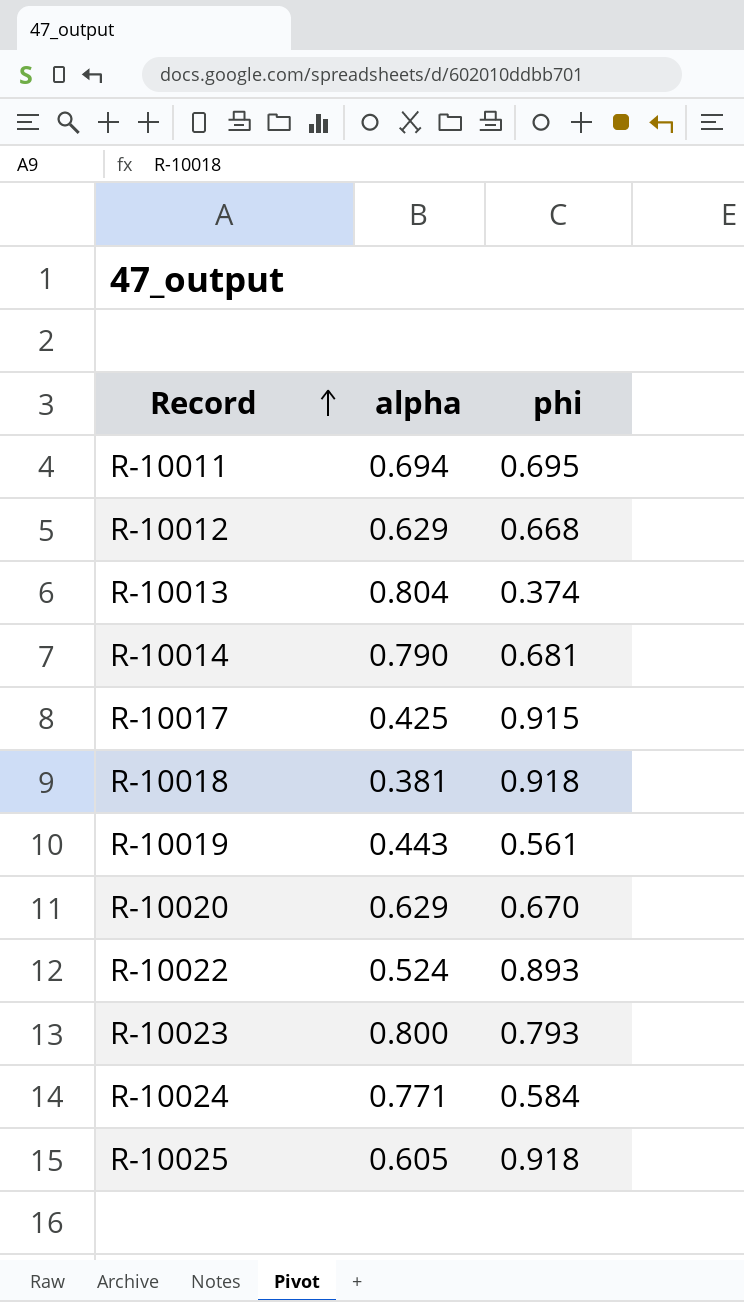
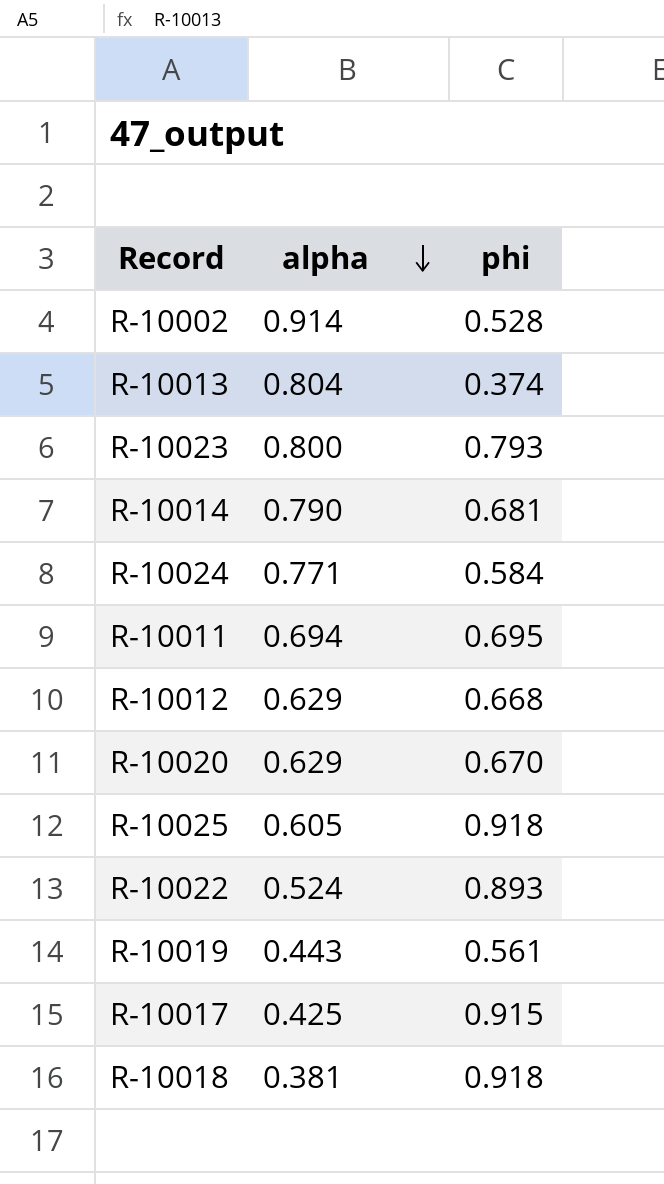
row order: Record ascending -> alpha descending
row R-10002: none -> 0.914 | 0.528

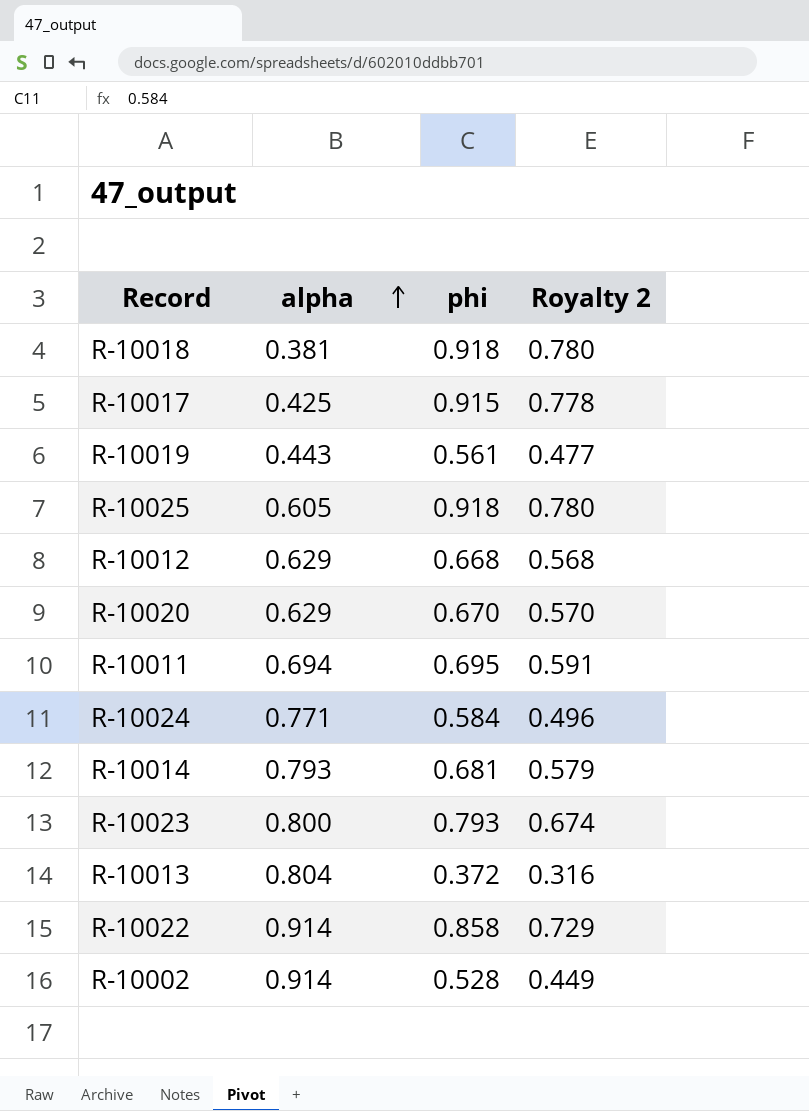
row order: alpha descending -> alpha ascending
column Royalty 2 | formula: none -> [phi] * 0.85
R-10014 | alpha: 0.790 -> 0.793
R-10013 | phi: 0.374 -> 0.372
R-10022 | alpha: 0.524 -> 0.914
R-10022 | phi: 0.893 -> 0.858

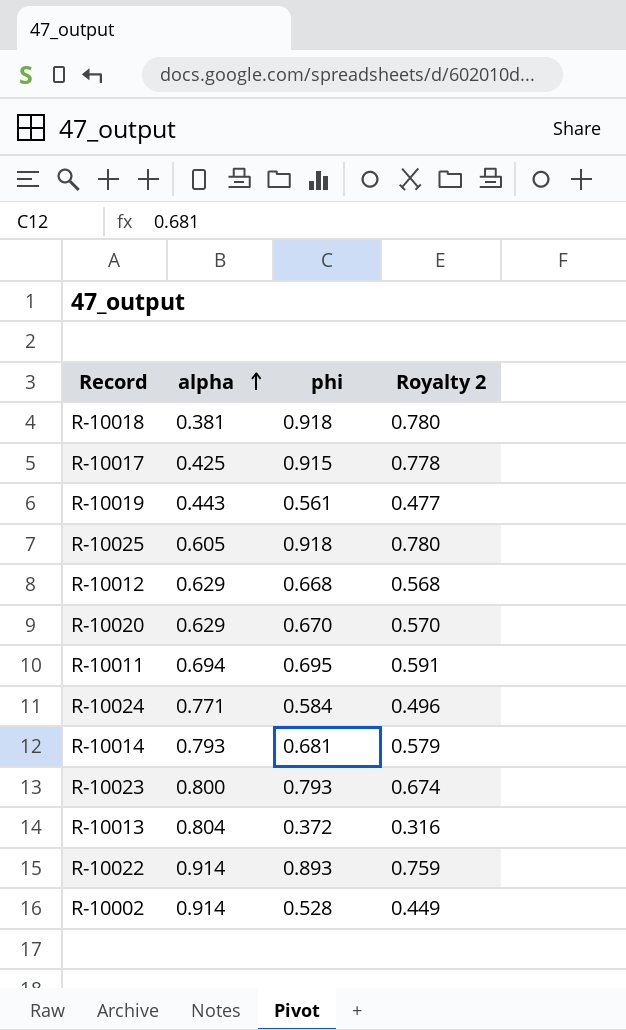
R-10022 | phi: 0.858 -> 0.893
R-10022 | Royalty 2: 0.729 -> 0.759

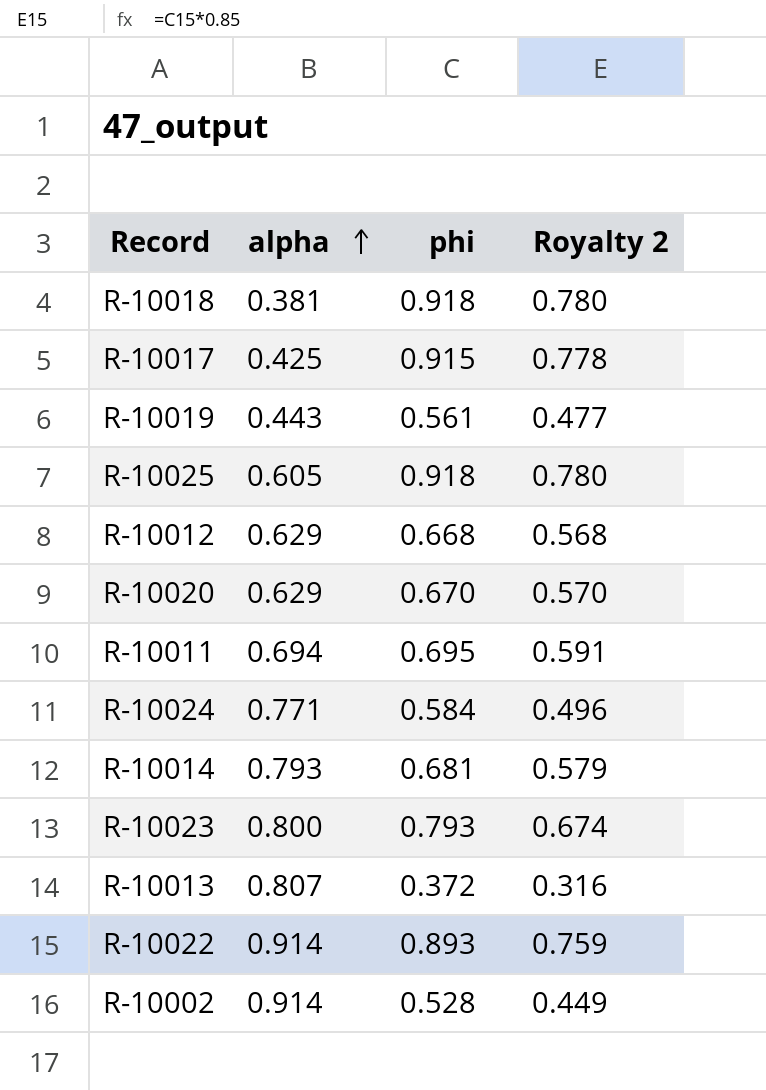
R-10013 | alpha: 0.804 -> 0.807

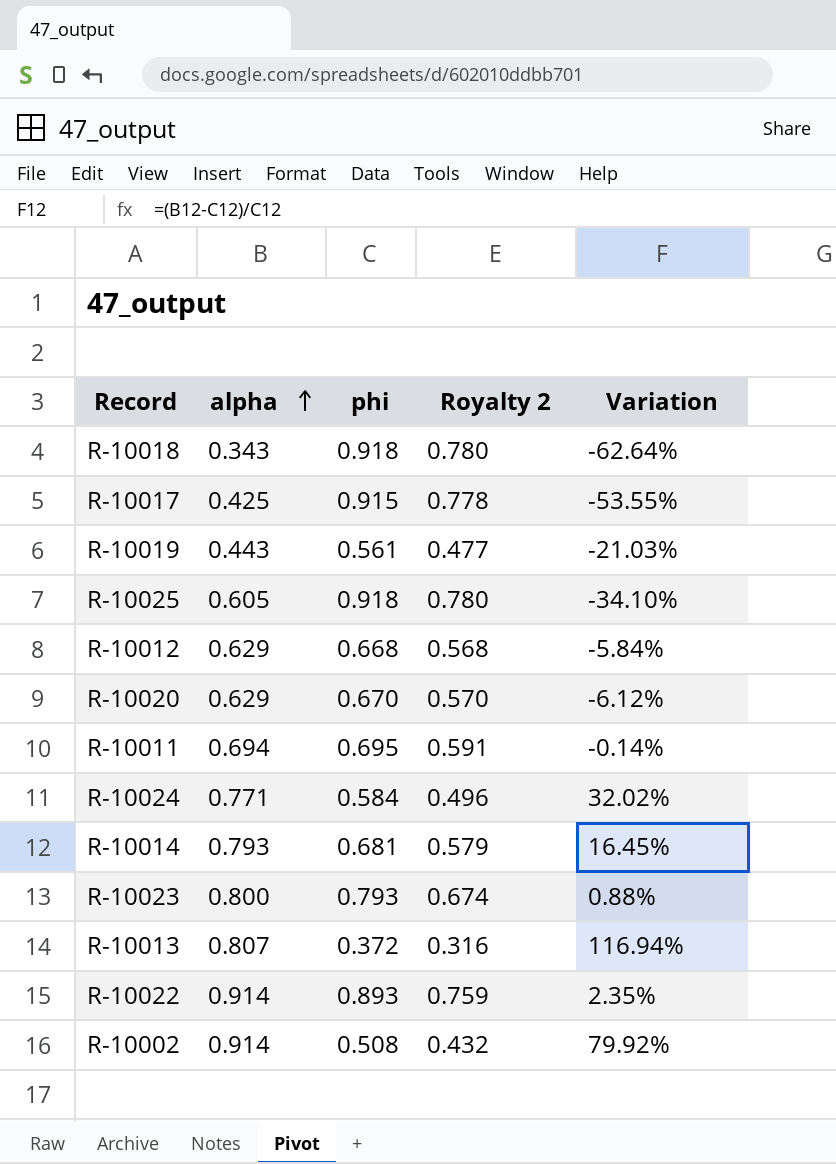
column Variation | formula: none -> ([alpha] - [phi]) / [phi]
R-10018 | alpha: 0.381 -> 0.343
R-10002 | phi: 0.528 -> 0.508
R-10002 | Royalty 2: 0.449 -> 0.432

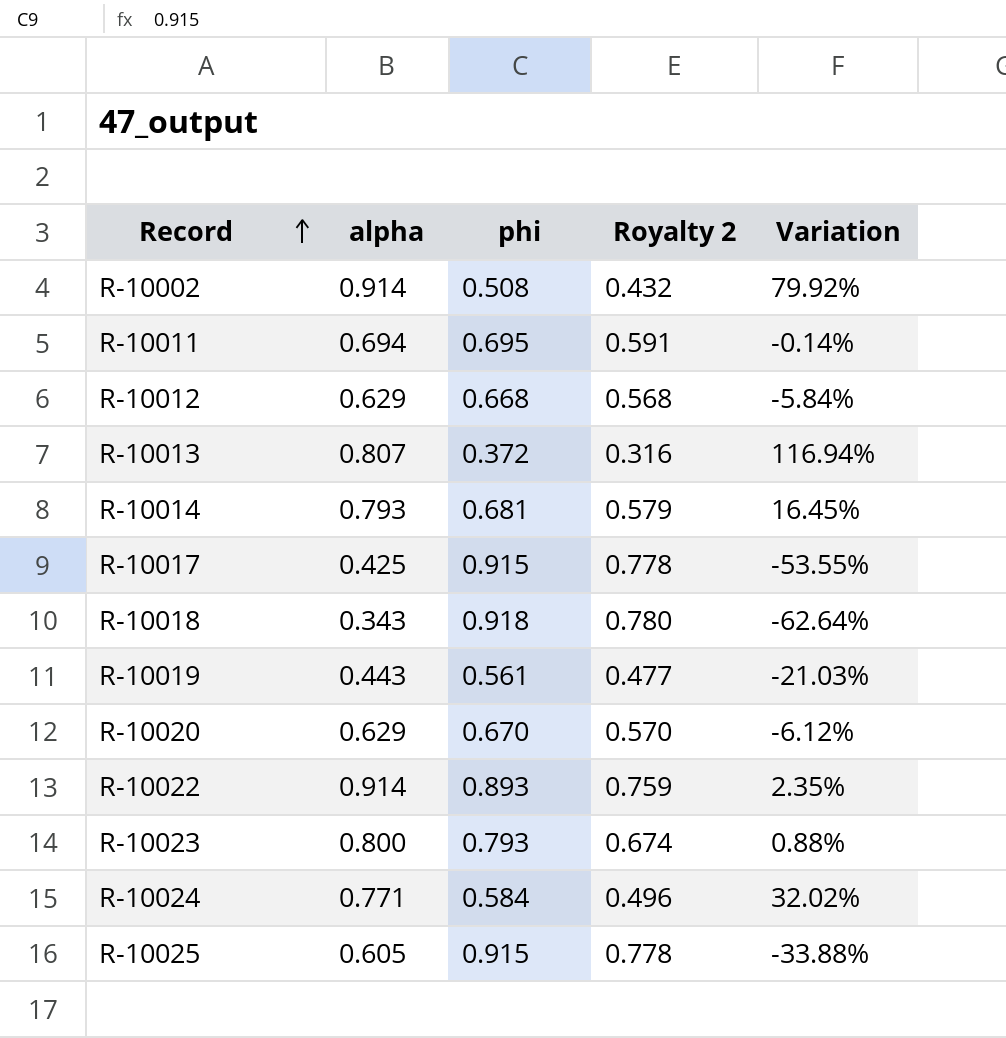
row order: alpha ascending -> Record ascending
R-10025 | phi: 0.918 -> 0.915
R-10025 | Royalty 2: 0.780 -> 0.778
R-10025 | Variation: -34.10% -> -33.88%

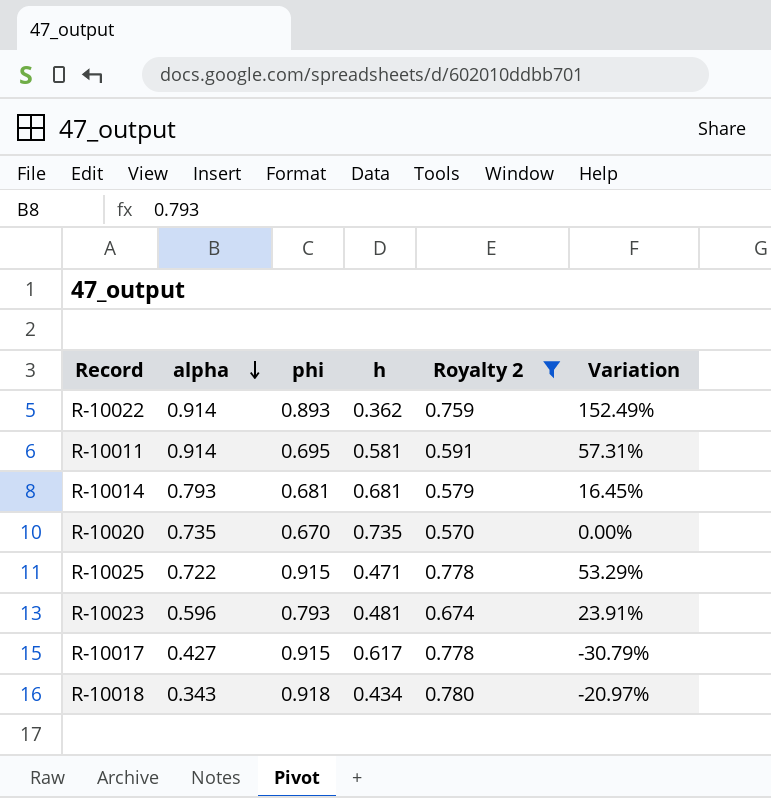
filter: none -> Royalty 2 >= 0.570
row order: Record ascending -> alpha descending
column h | position: none -> 4
column Variation | formula: ([alpha] - [phi]) / [phi] -> ([alpha] - [h]) / [h]
R-10011 | alpha: 0.694 -> 0.914
R-10020 | alpha: 0.629 -> 0.735
R-10025 | alpha: 0.605 -> 0.722
R-10023 | alpha: 0.800 -> 0.596
R-10017 | alpha: 0.425 -> 0.427

